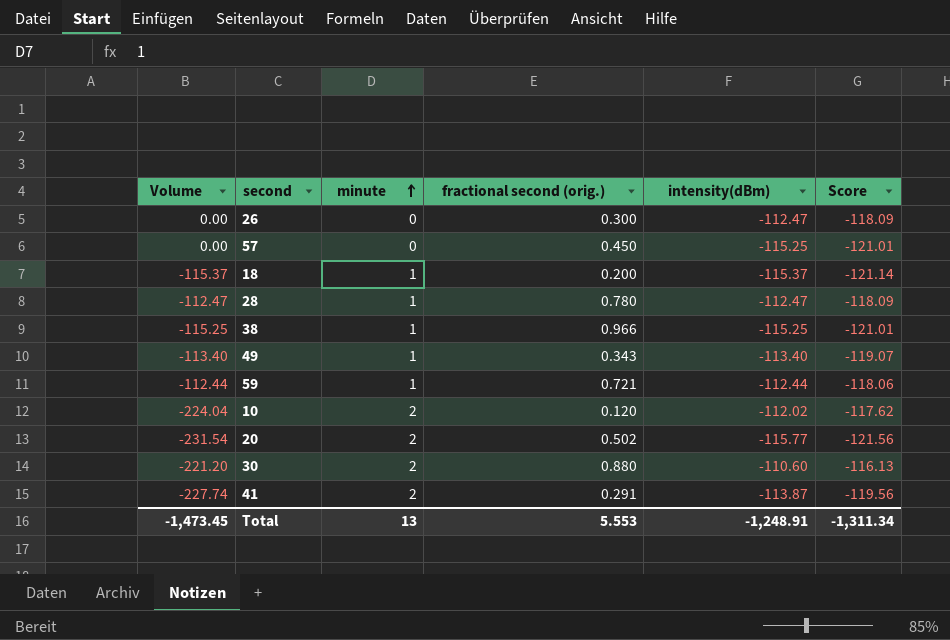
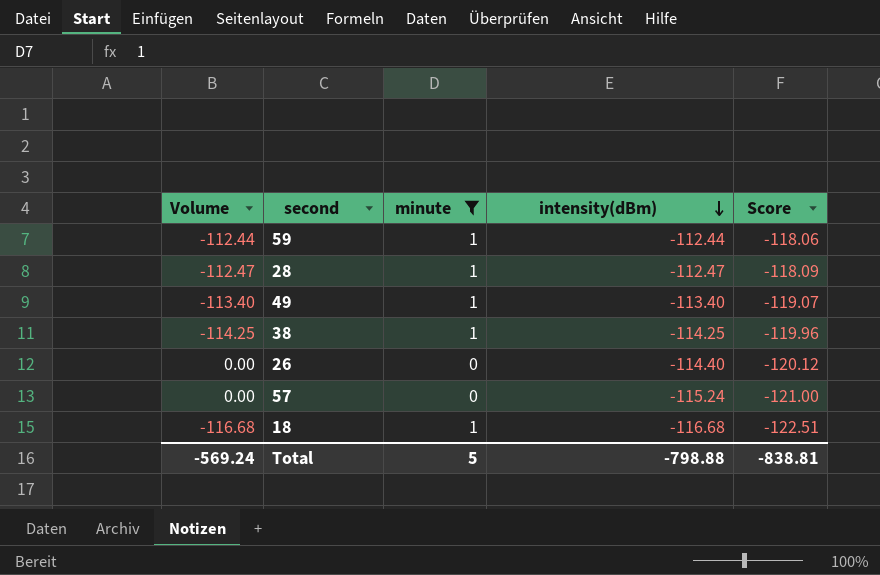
filter: none -> minute != 2
row order: minute ascending -> intensity(dBm) descending
column fractional second (orig.) | position: 4 -> none
38 | Volume: -115.25 -> -114.25
38 | intensity(dBm): -115.25 -> -114.25
38 | Score: -121.01 -> -119.96
26 | intensity(dBm): -112.47 -> -114.40
26 | Score: -118.09 -> -120.12
57 | intensity(dBm): -115.25 -> -115.24
57 | Score: -121.01 -> -121.00
18 | Volume: -115.37 -> -116.68
18 | intensity(dBm): -115.37 -> -116.68
18 | Score: -121.14 -> -122.51
Total | Volume: -1,473.45 -> -569.24
Total | minute: 13 -> 5
Total | intensity(dBm): -1,248.91 -> -798.88
Total | Score: -1,311.34 -> -838.81

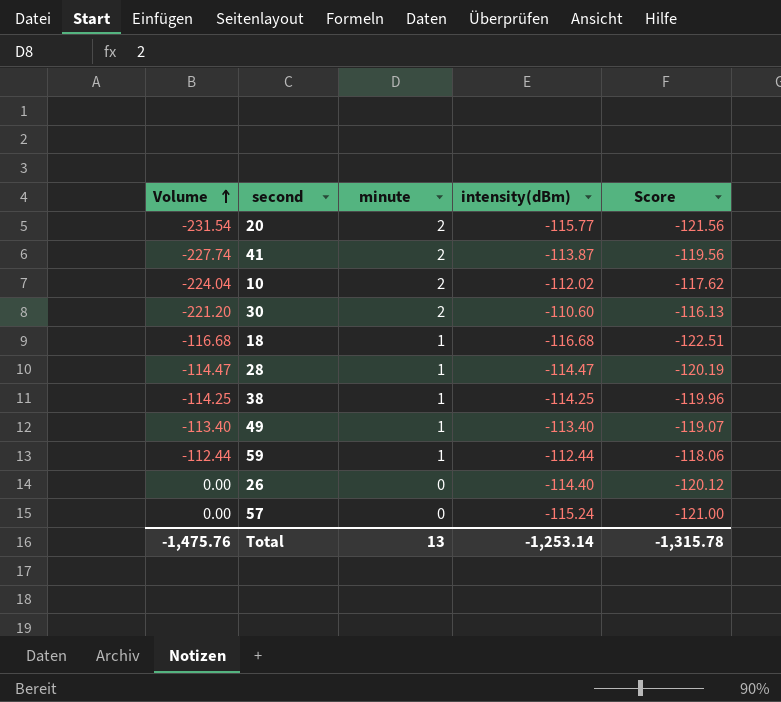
filter: minute != 2 -> none
row order: intensity(dBm) descending -> Volume ascending
28 | Volume: -112.47 -> -114.47
28 | intensity(dBm): -112.47 -> -114.47
28 | Score: -118.09 -> -120.19
Total | Volume: -569.24 -> -1,475.76
Total | minute: 5 -> 13
Total | intensity(dBm): -798.88 -> -1,253.14
Total | Score: -838.81 -> -1,315.78

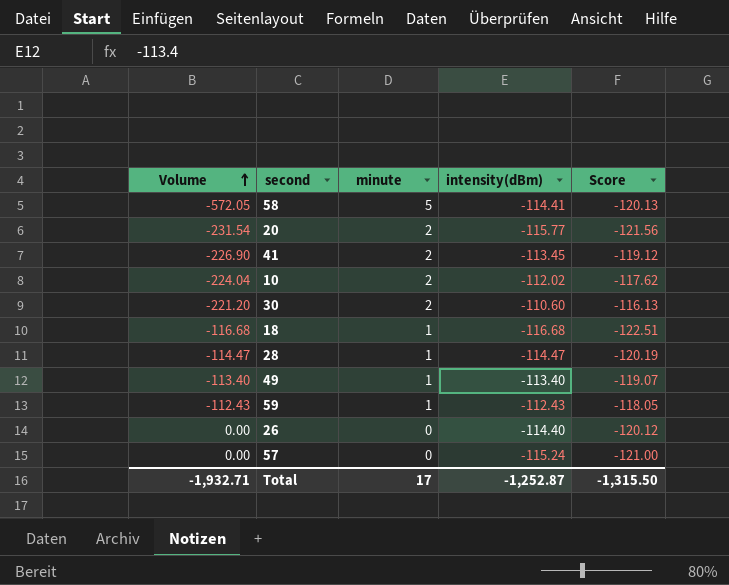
row 38: -114.25 | 1 | -114.25 | -119.96 -> none
row 58: none -> -572.05 | 5 | -114.41 | -120.13
41 | Volume: -227.74 -> -226.90
41 | intensity(dBm): -113.87 -> -113.45
41 | Score: -119.56 -> -119.12
59 | Volume: -112.44 -> -112.43
59 | intensity(dBm): -112.44 -> -112.43
59 | Score: -118.06 -> -118.05
Total | Volume: -1,475.76 -> -1,932.71
Total | minute: 13 -> 17
Total | intensity(dBm): -1,253.14 -> -1,252.87
Total | Score: -1,315.78 -> -1,315.50

